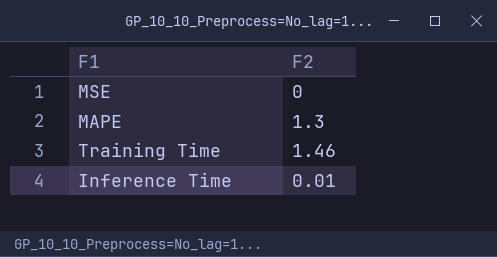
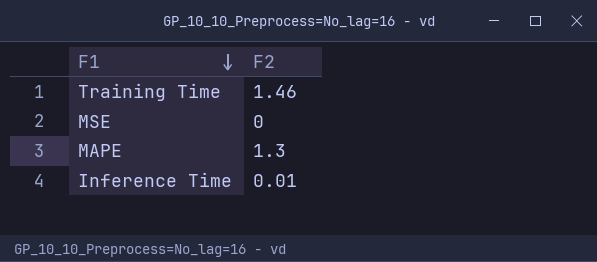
row order: none -> F1 descending

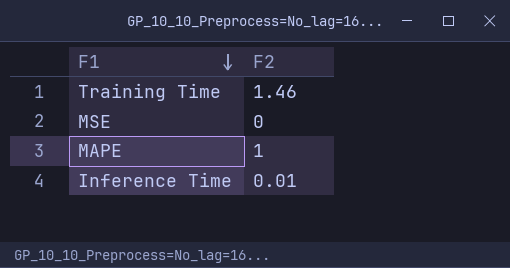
MAPE | F2: 1.3 -> 1

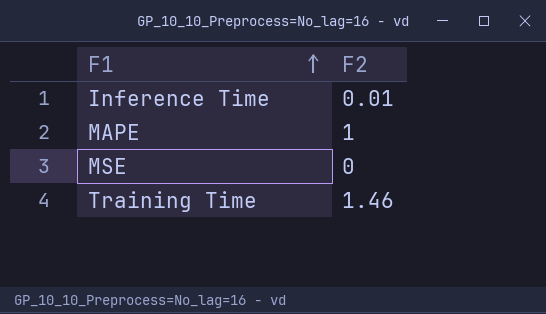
row order: F1 descending -> F1 ascending

